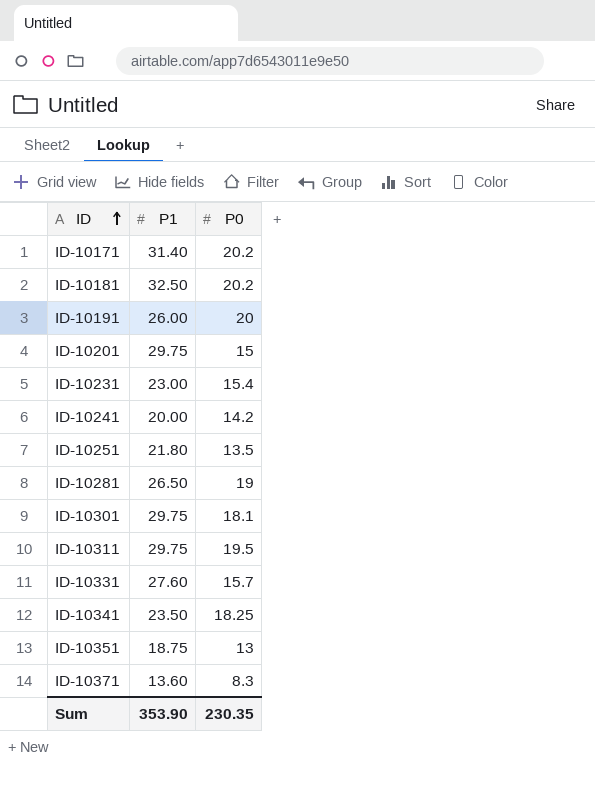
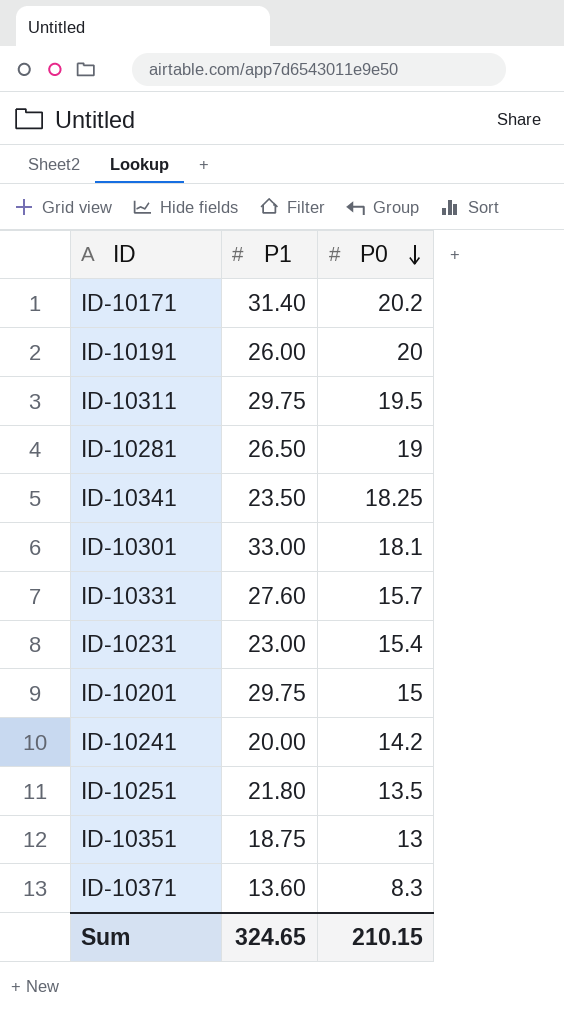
row order: ID ascending -> P0 descending
row ID-10181: 32.50 | 20.2 -> none
ID-10301 | P1: 29.75 -> 33.00
Sum | P1: 353.90 -> 324.65
Sum | P0: 230.35 -> 210.15

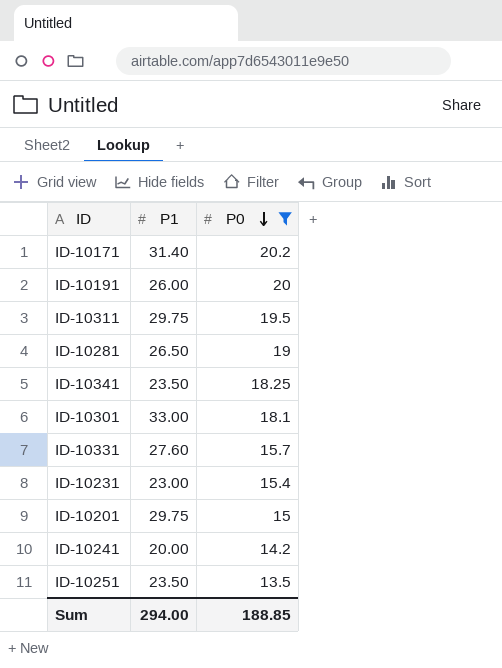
filter: none -> P0 >= 13.5
ID-10251 | P1: 21.80 -> 23.50
Sum | P1: 324.65 -> 294.00
Sum | P0: 210.15 -> 188.85

